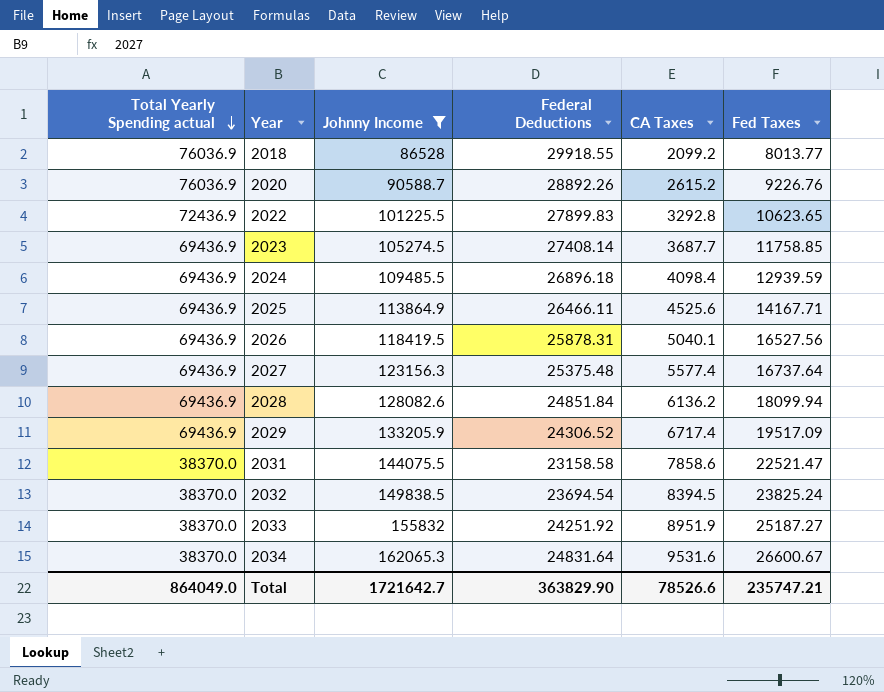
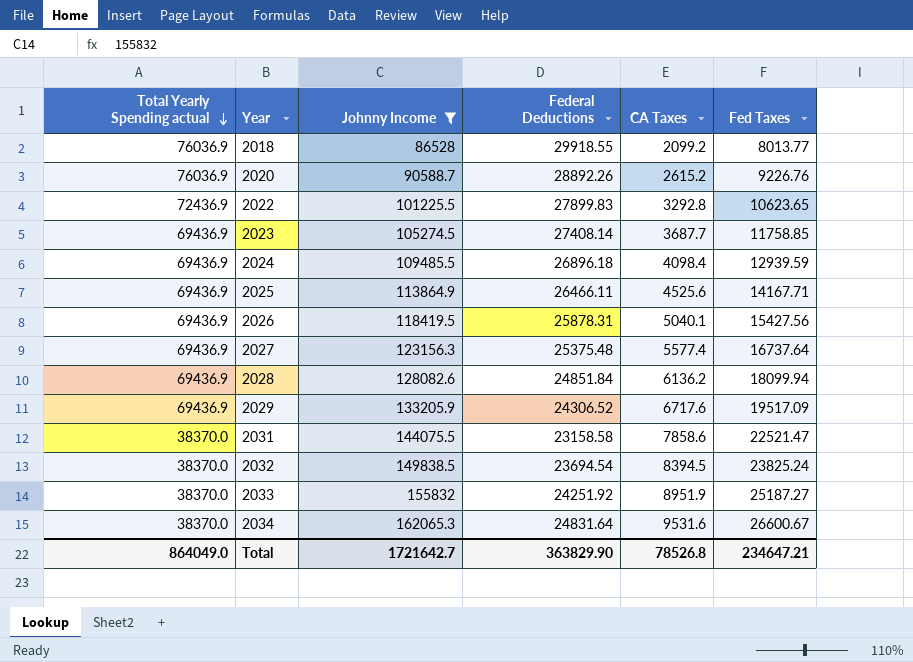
2026 | Fed Taxes: 16527.56 -> 15427.56
2029 | CA Taxes: 6717.4 -> 6717.6
Total | CA Taxes: 78526.6 -> 78526.8
Total | Fed Taxes: 235747.21 -> 234647.21

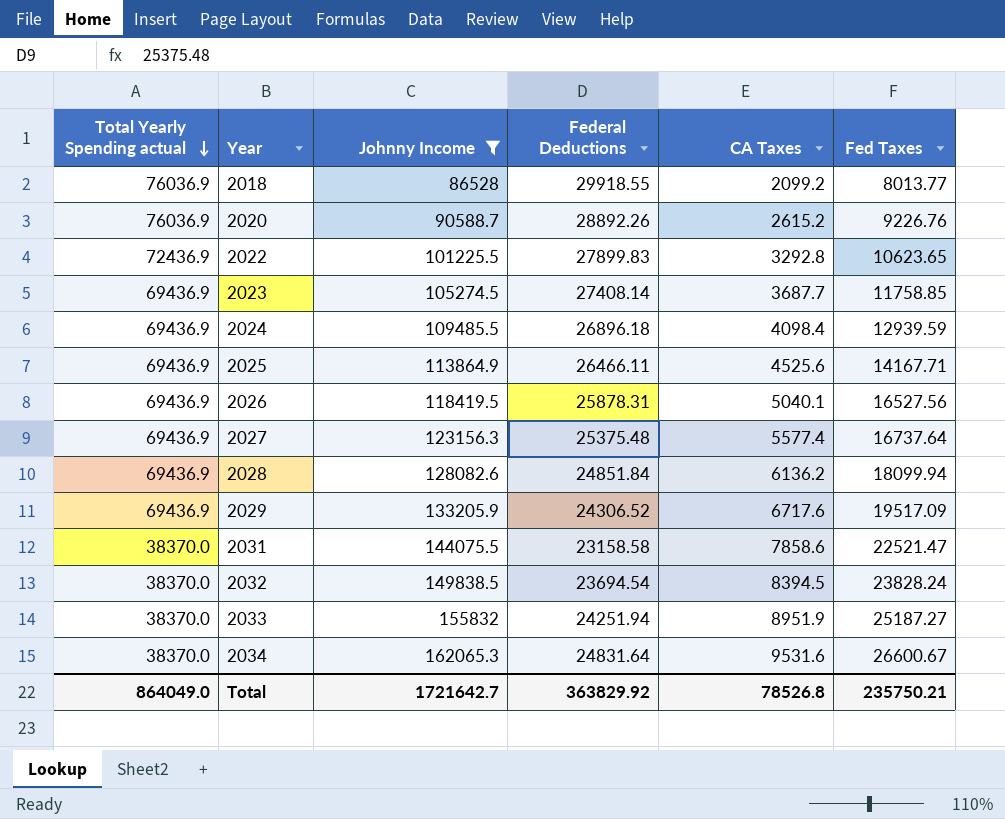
2026 | Fed Taxes: 15427.56 -> 16527.56
2032 | Fed Taxes: 23825.24 -> 23828.24
2033 | Federal Deductions: 24251.92 -> 24251.94
Total | Federal Deductions: 363829.90 -> 363829.92
Total | Fed Taxes: 234647.21 -> 235750.21

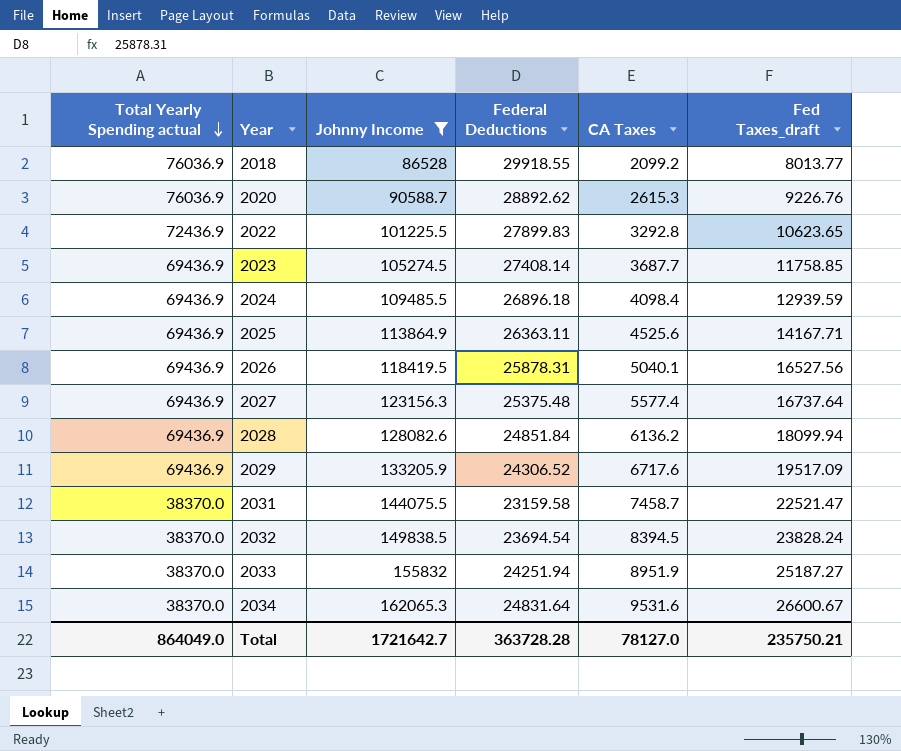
column name: Fed Taxes -> Fed Taxes_draft
2020 | Federal Deductions: 28892.26 -> 28892.62
2020 | CA Taxes: 2615.2 -> 2615.3
2025 | Federal Deductions: 26466.11 -> 26363.11
2031 | Federal Deductions: 23158.58 -> 23159.58
2031 | CA Taxes: 7858.6 -> 7458.7
Total | Federal Deductions: 363829.92 -> 363728.28
Total | CA Taxes: 78526.8 -> 78127.0

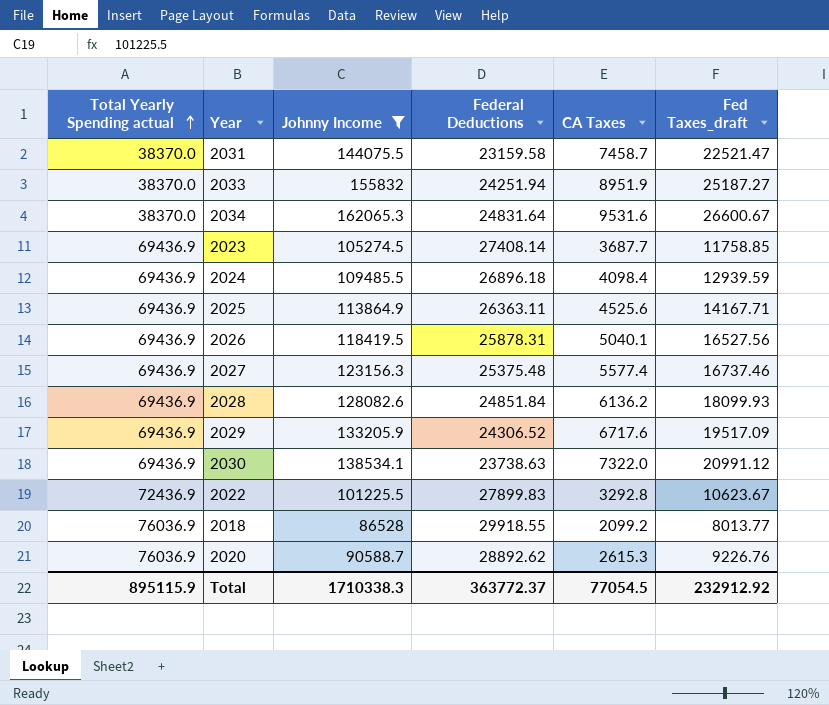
row order: Total Yearly Spending actual descending -> Total Yearly Spending actual ascending
row 2032: 38370.0 | 149838.5 | 23694.54 | 8394.5 | 23828.24 -> none
2027 | Fed Taxes_draft: 16737.64 -> 16737.46
2028 | Fed Taxes_draft: 18099.94 -> 18099.93
row 2030: none -> 69436.9 | 138534.1 | 23738.63 | 7322.0 | 20991.12
2022 | Fed Taxes_draft: 10623.65 -> 10623.67
Total | Total Yearly Spending actual: 864049.0 -> 895115.9
Total | Johnny Income: 1721642.7 -> 1710338.3
Total | Federal Deductions: 363728.28 -> 363772.37
Total | CA Taxes: 78127.0 -> 77054.5
Total | Fed Taxes_draft: 235750.21 -> 232912.92

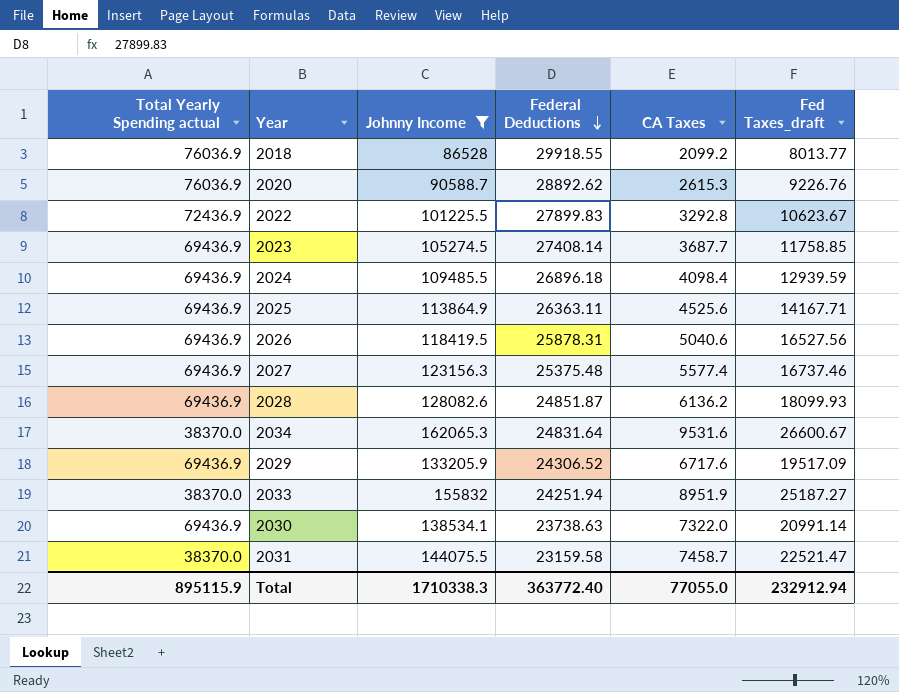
row order: Total Yearly Spending actual ascending -> Federal Deductions descending
2026 | CA Taxes: 5040.1 -> 5040.6
2028 | Federal Deductions: 24851.84 -> 24851.87
2030 | Fed Taxes_draft: 20991.12 -> 20991.14
Total | Federal Deductions: 363772.37 -> 363772.40
Total | CA Taxes: 77054.5 -> 77055.0
Total | Fed Taxes_draft: 232912.92 -> 232912.94

